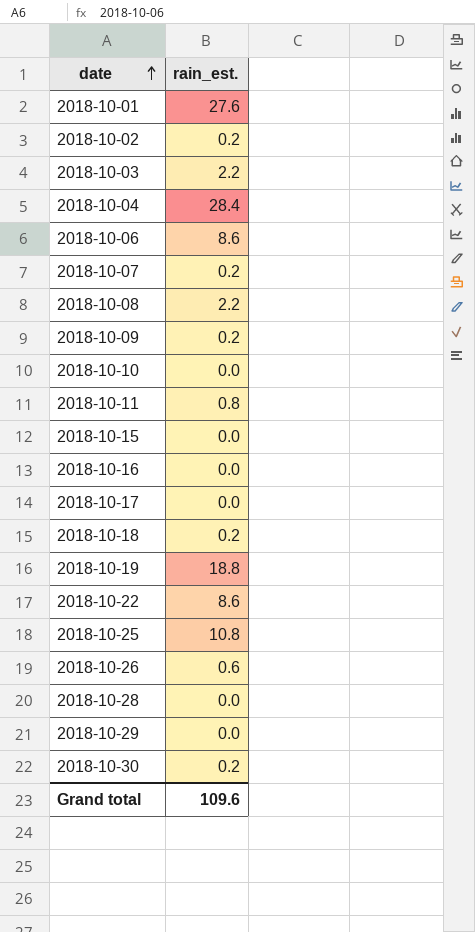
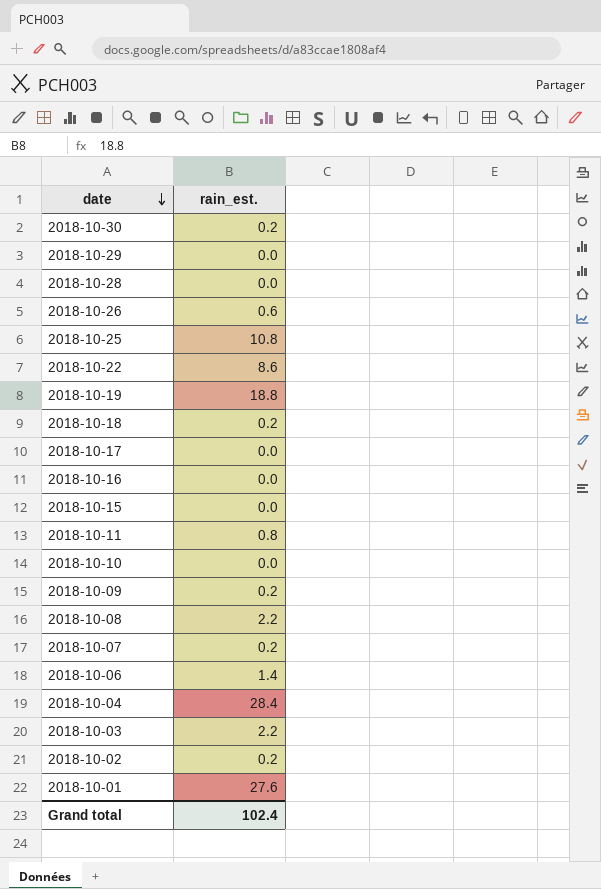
row order: date ascending -> date descending
2018-10-06 | rain_est.: 8.6 -> 1.4
Grand total | rain_est.: 109.6 -> 102.4

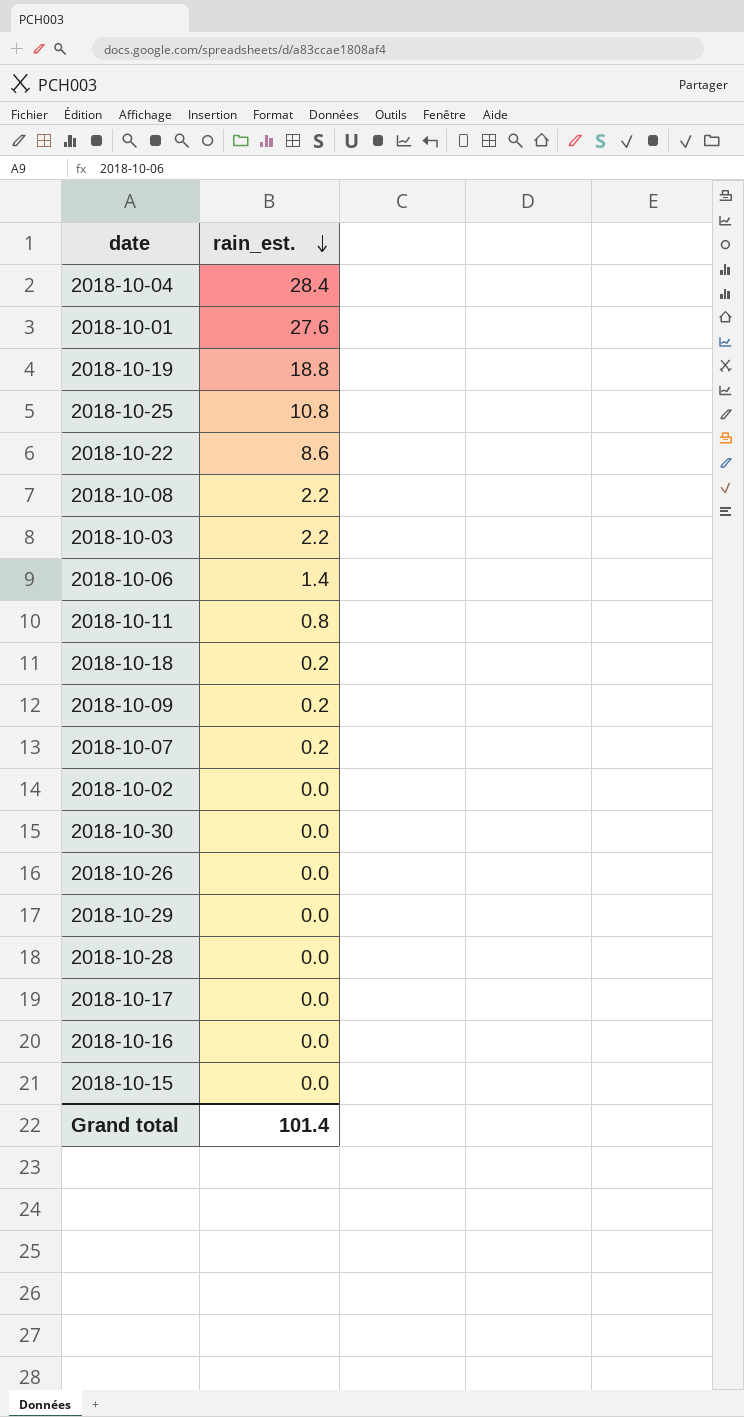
row order: date descending -> rain_est. descending
row 2018-10-10: 0.0 -> none
2018-10-02 | rain_est.: 0.2 -> 0.0
2018-10-30 | rain_est.: 0.2 -> 0.0
2018-10-26 | rain_est.: 0.6 -> 0.0
Grand total | rain_est.: 102.4 -> 101.4

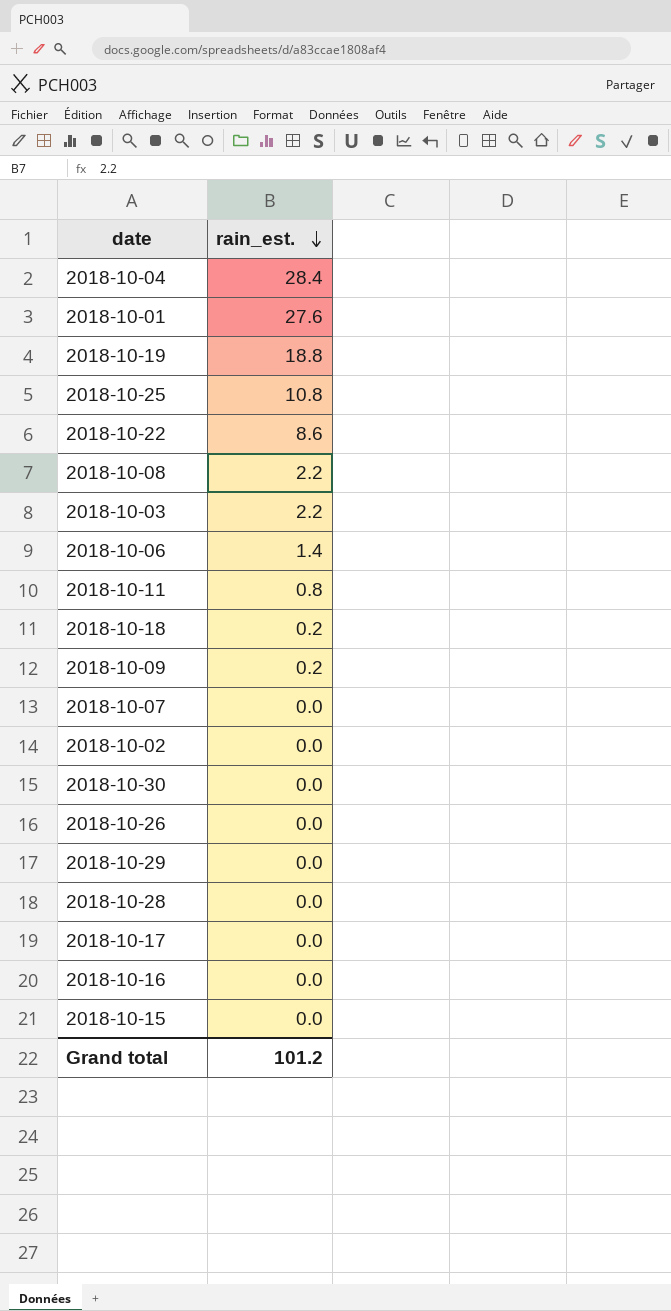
2018-10-07 | rain_est.: 0.2 -> 0.0
Grand total | rain_est.: 101.4 -> 101.2

